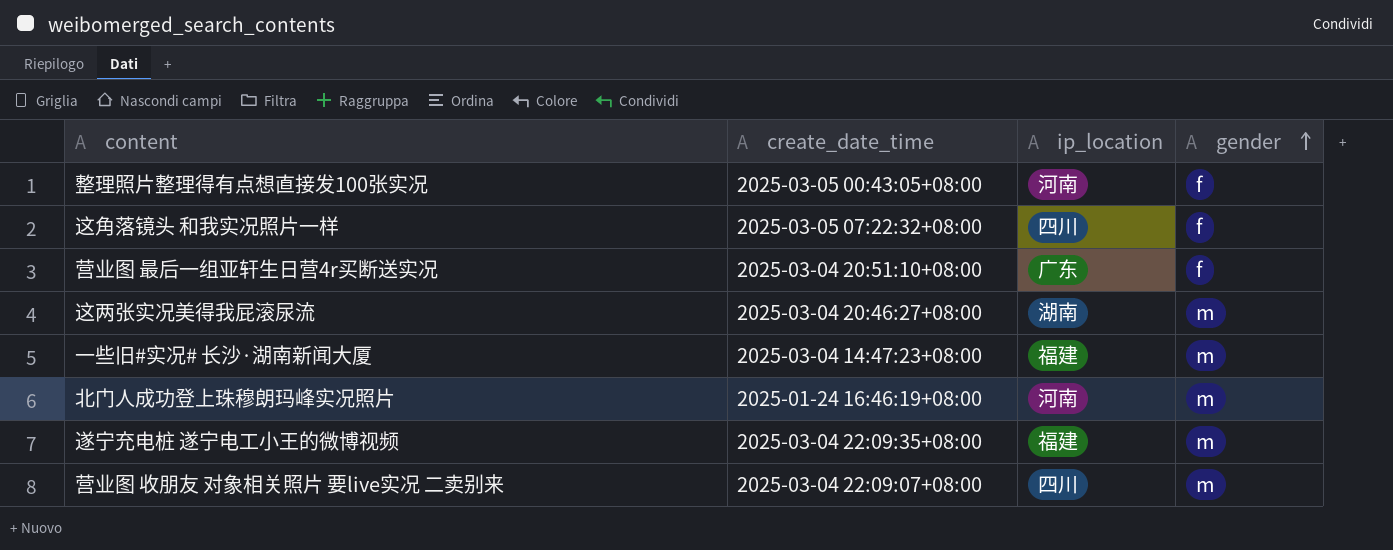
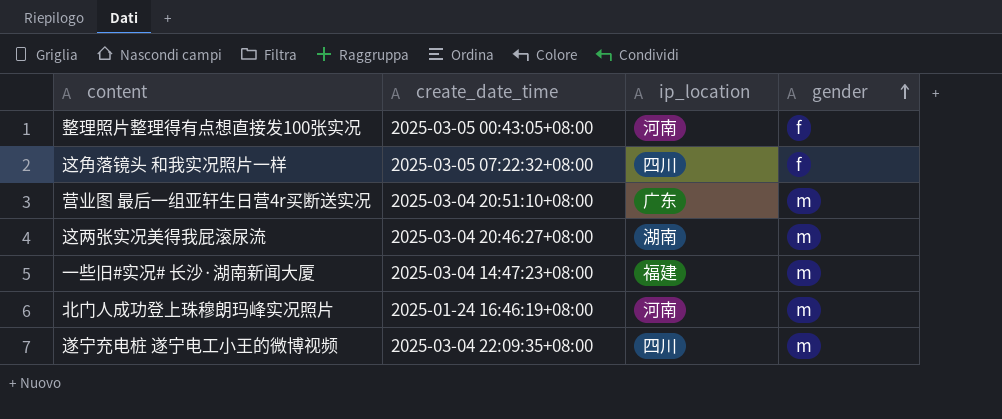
row 营业图 收朋友 对象相关照片 要live实况 二卖别来: 2025-03-04 22:09:07+08:00 | 四川 | m -> none
营业图 最后一组亚轩生日营4r买断送实况 | gender: f -> m
遂宁充电桩 遂宁电工小王的微博视频 | ip_location: 福建 -> 四川

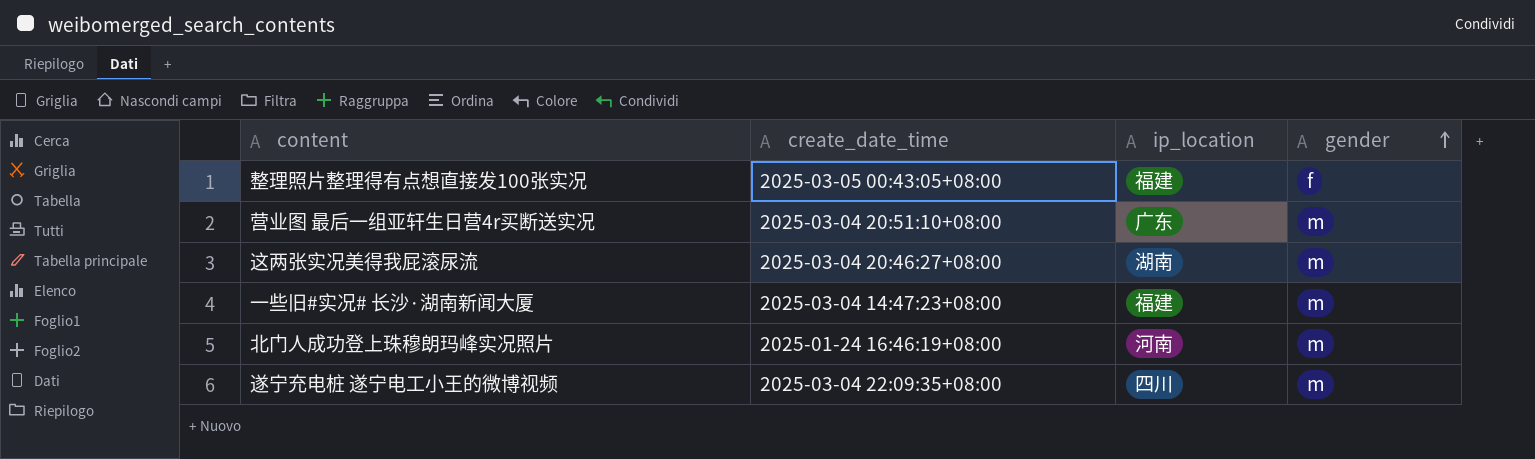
row 这角落镜头 和我实况照片一样: 2025-03-05 07:22:32+08:00 | 四川 | f -> none
整理照片整理得有点想直接发100张实况 | ip_location: 河南 -> 福建

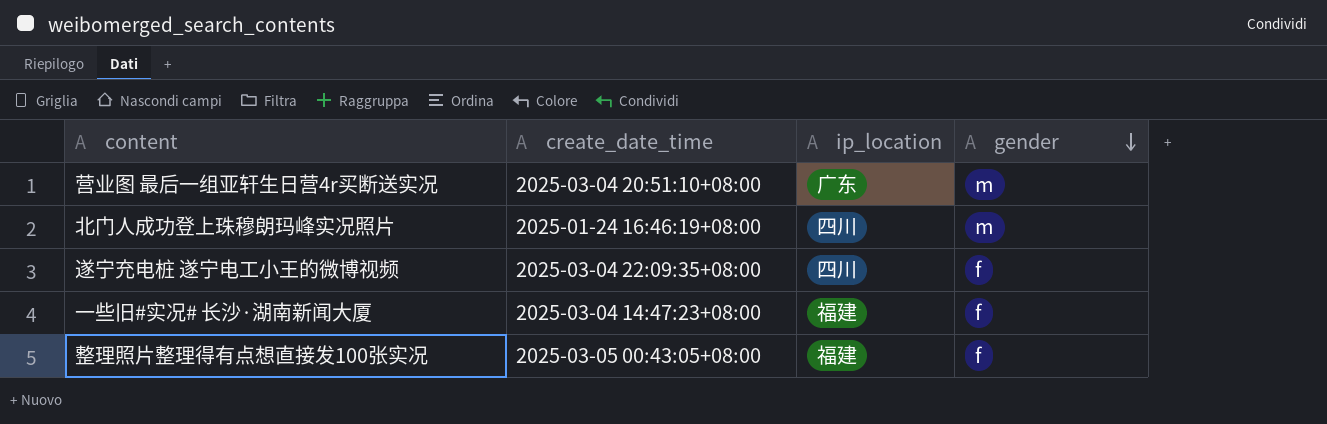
row order: gender ascending -> gender descending
row 这两张实况美得我屁滚尿流: 2025-03-04 20:46:27+08:00 | 湖南 | m -> none
北门人成功登上珠穆朗玛峰实况照片 | ip_location: 河南 -> 四川
遂宁充电桩 遂宁电工小王的微博视频 | gender: m -> f
一些旧#实况# 长沙·湖南新闻大厦 | gender: m -> f

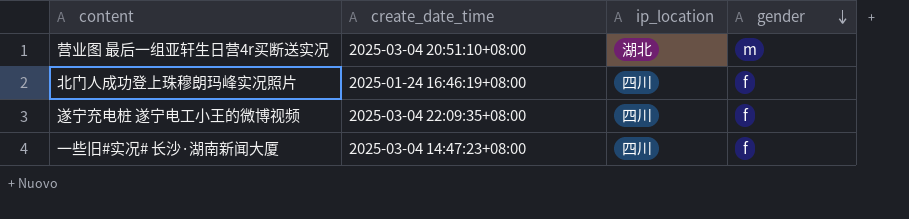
row 整理照片整理得有点想直接发100张实况: 2025-03-05 00:43:05+08:00 | 福建 | f -> none
营业图 最后一组亚轩生日营4r买断送实况 | ip_location: 广东 -> 湖北
北门人成功登上珠穆朗玛峰实况照片 | gender: m -> f
一些旧#实况# 长沙·湖南新闻大厦 | ip_location: 福建 -> 四川

